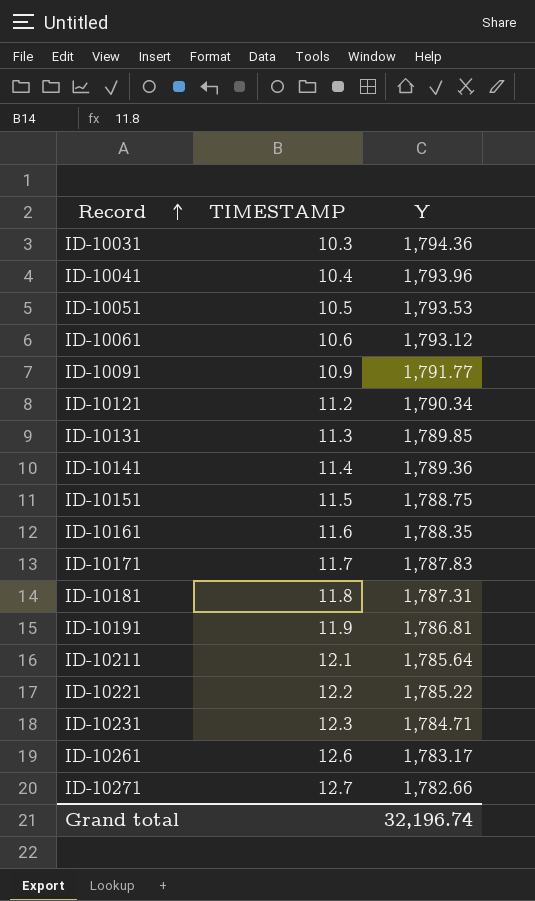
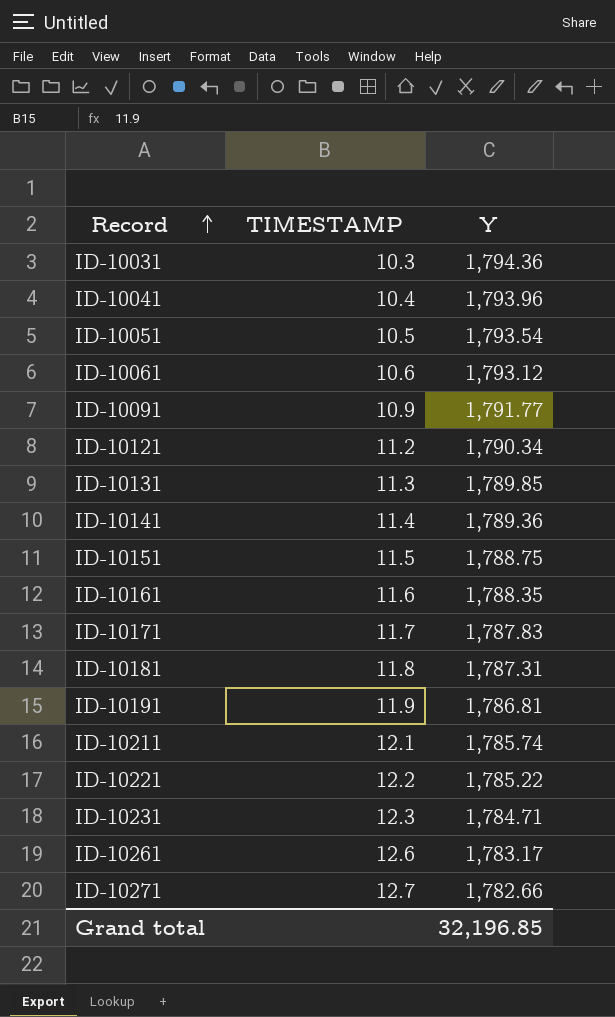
ID-10051 | Y: 1,793.53 -> 1,793.54
ID-10211 | Y: 1,785.64 -> 1,785.74
Grand total | Y: 32,196.74 -> 32,196.85

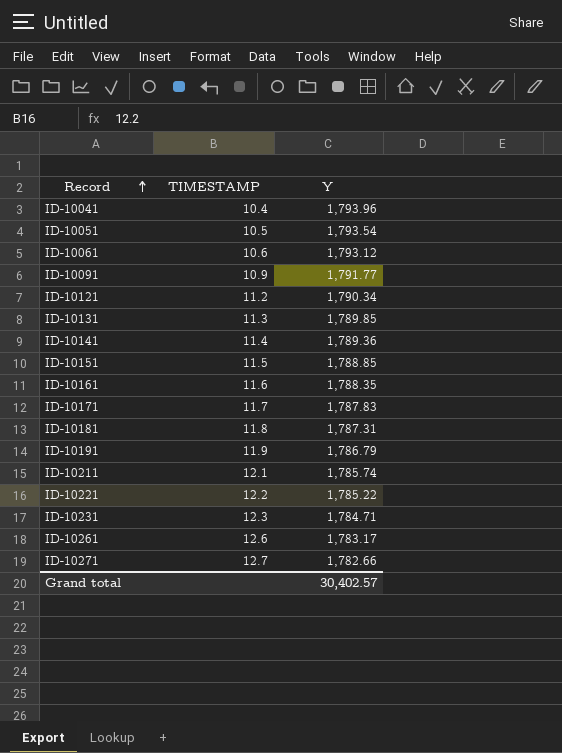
row ID-10031: 10.3 | 1,794.36 -> none
ID-10151 | Y: 1,788.75 -> 1,788.85
ID-10191 | Y: 1,786.81 -> 1,786.79
Grand total | Y: 32,196.85 -> 30,402.57

